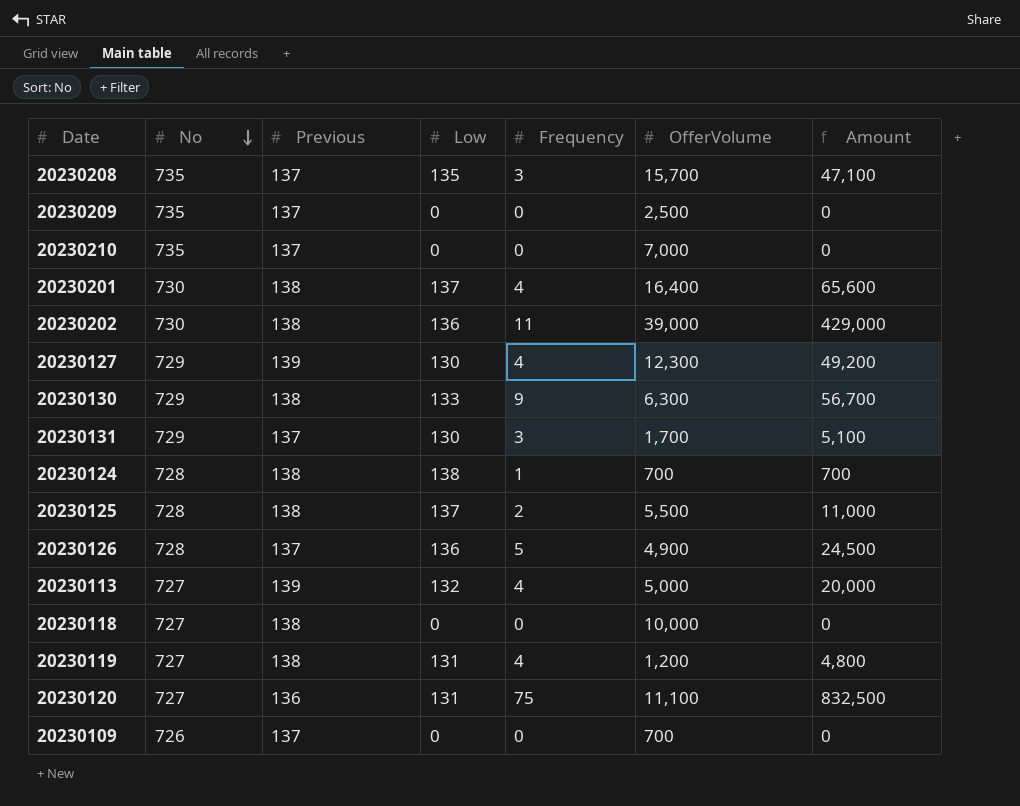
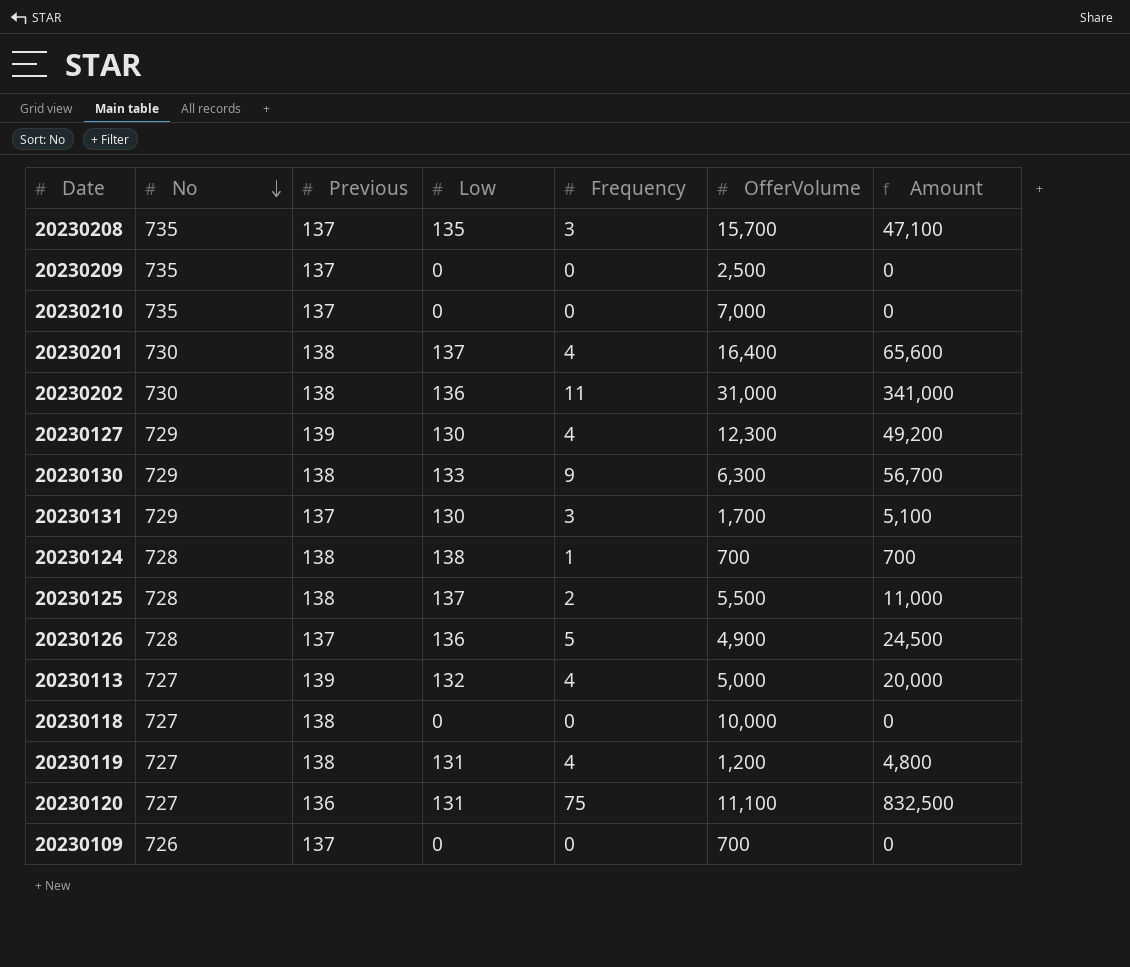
20230202 | OfferVolume: 39,000 -> 31,000
20230202 | Amount: 429,000 -> 341,000

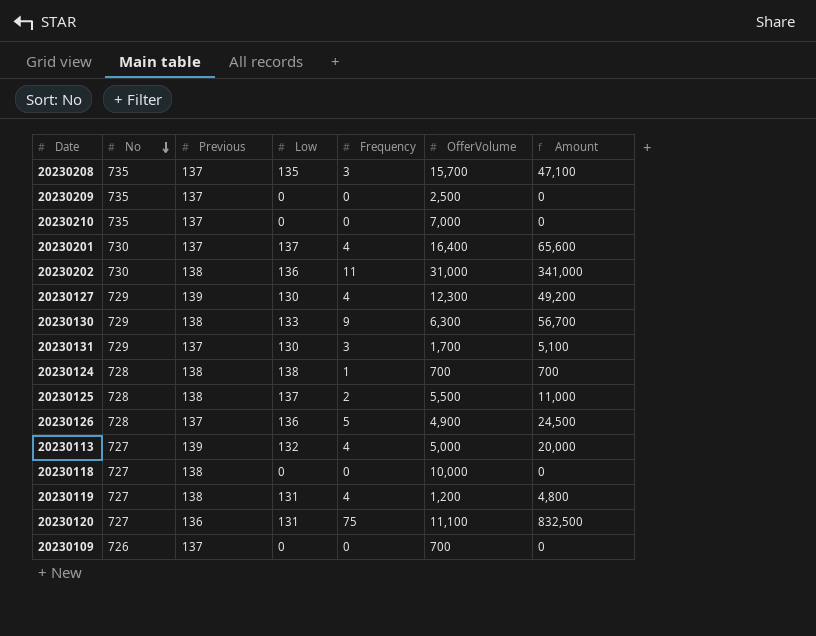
20230201 | Previous: 138 -> 137

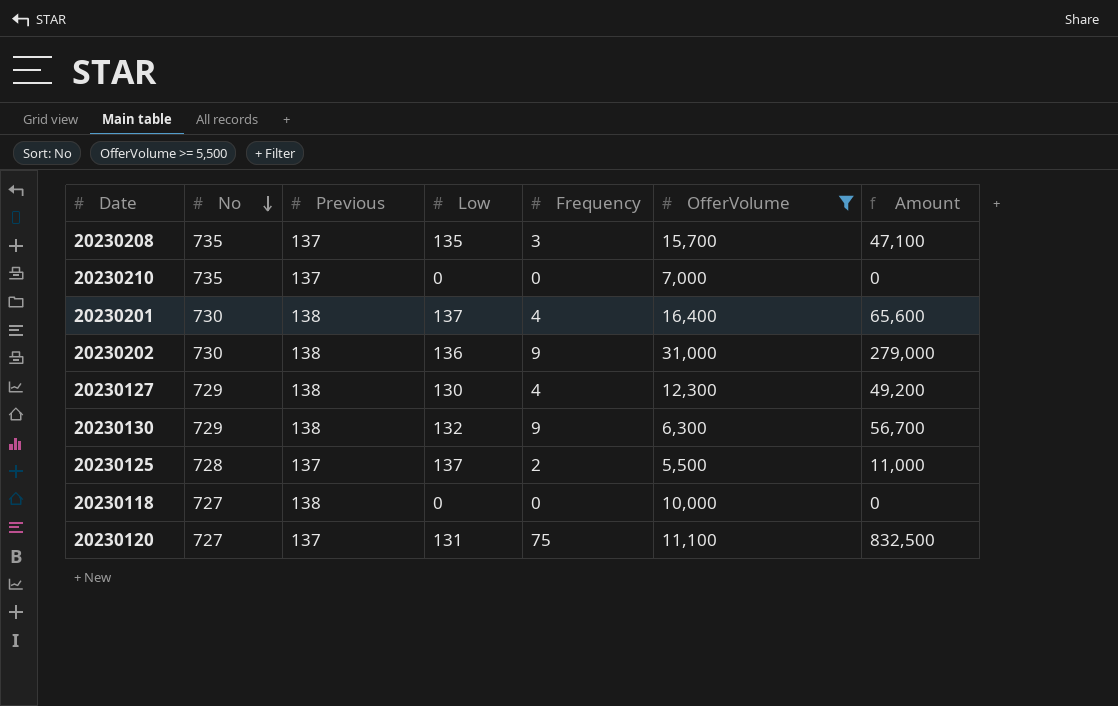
filter: none -> OfferVolume >= 5,500
20230201 | Previous: 137 -> 138
20230202 | Frequency: 11 -> 9
20230202 | Amount: 341,000 -> 279,000
20230127 | Previous: 139 -> 138
20230130 | Low: 133 -> 132
20230125 | Previous: 138 -> 137
20230120 | Previous: 136 -> 137

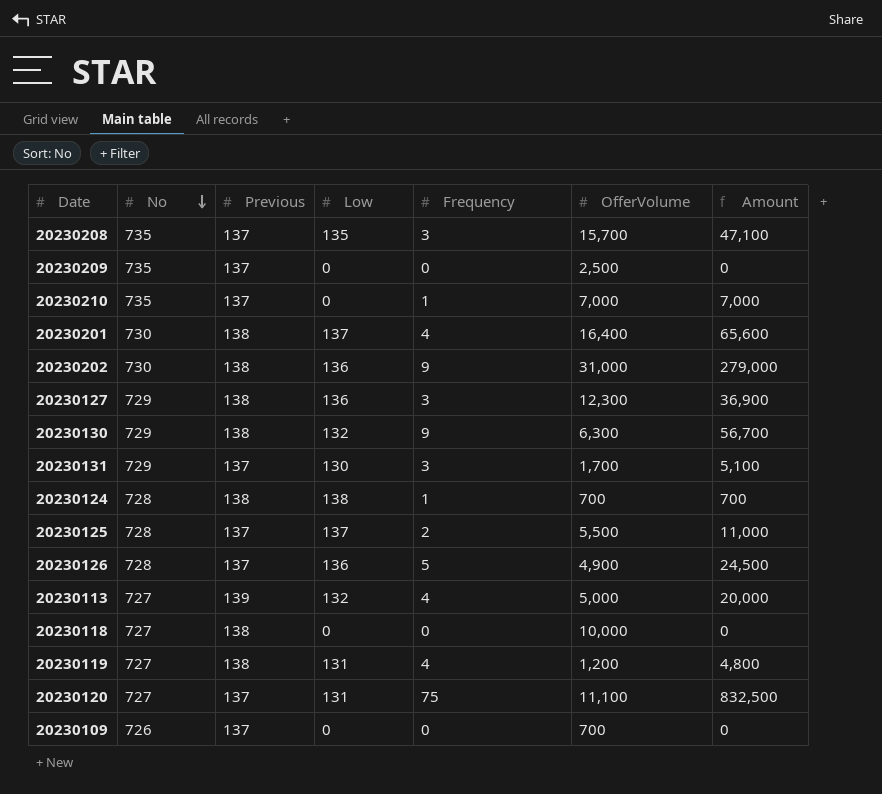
filter: OfferVolume >= 5,500 -> none
20230210 | Frequency: 0 -> 1
20230210 | Amount: 0 -> 7,000
20230127 | Low: 130 -> 136
20230127 | Frequency: 4 -> 3
20230127 | Amount: 49,200 -> 36,900

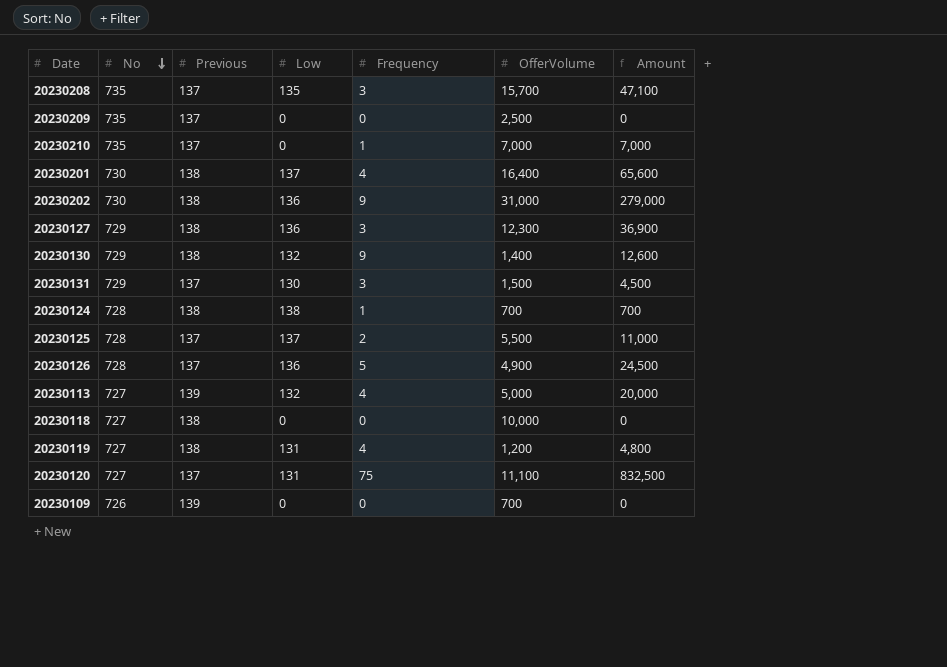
20230130 | OfferVolume: 6,300 -> 1,400
20230130 | Amount: 56,700 -> 12,600
20230131 | OfferVolume: 1,700 -> 1,500
20230131 | Amount: 5,100 -> 4,500
20230109 | Previous: 137 -> 139

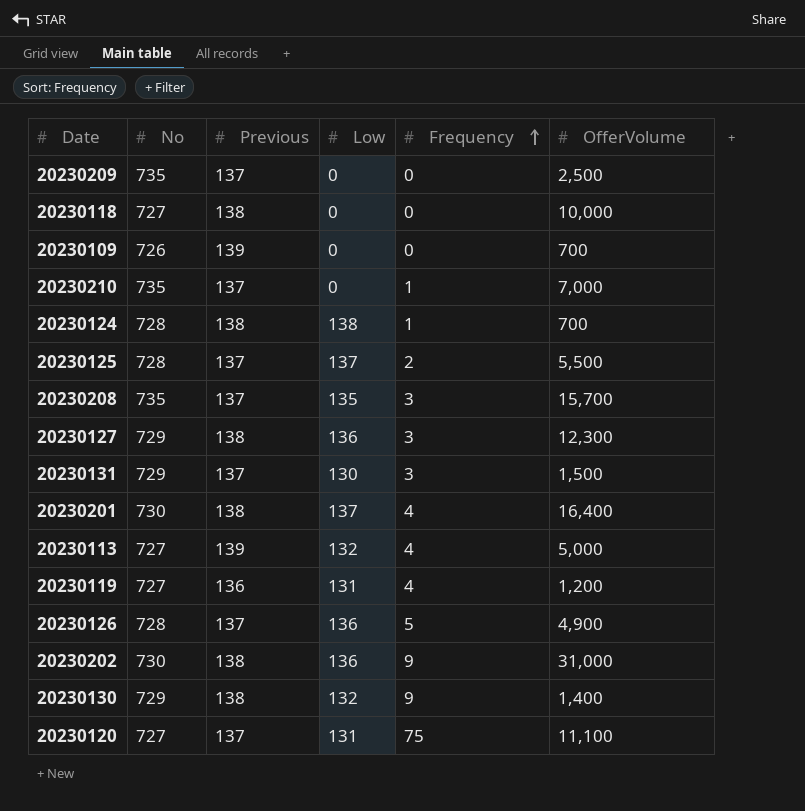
row order: No descending -> Frequency ascending
column Amount | formula: [Frequency] * [OfferVolume] -> none
20230119 | Previous: 138 -> 136

